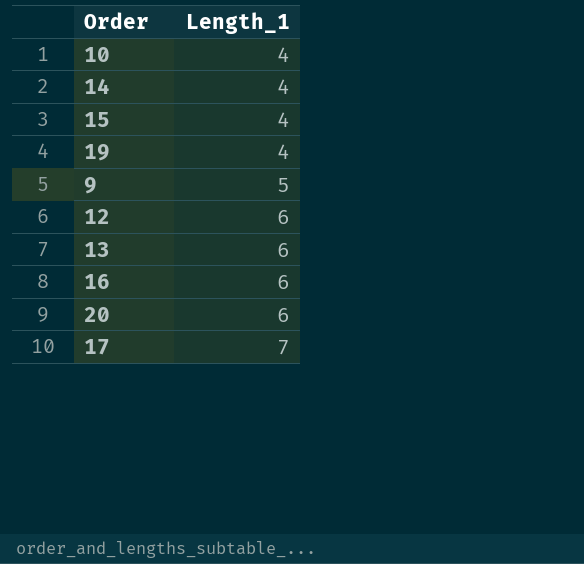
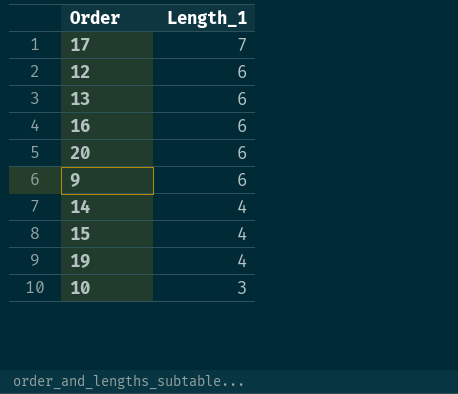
row order: Length_1 ascending -> Length_1 descending
9 | Length_1: 5 -> 6
10 | Length_1: 4 -> 3

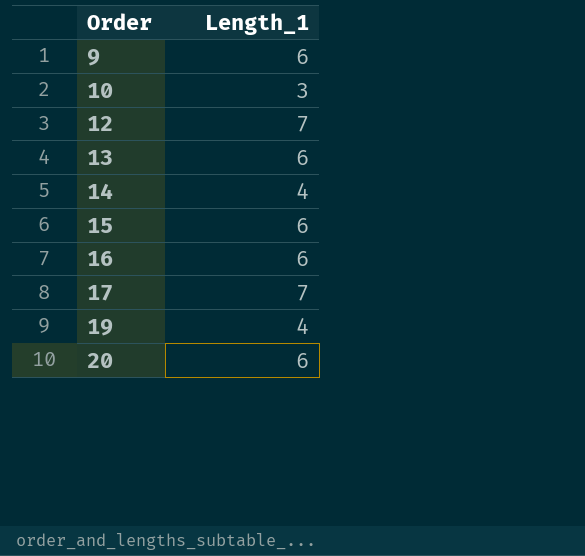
row order: Length_1 descending -> Order ascending
12 | Length_1: 6 -> 7
15 | Length_1: 4 -> 6

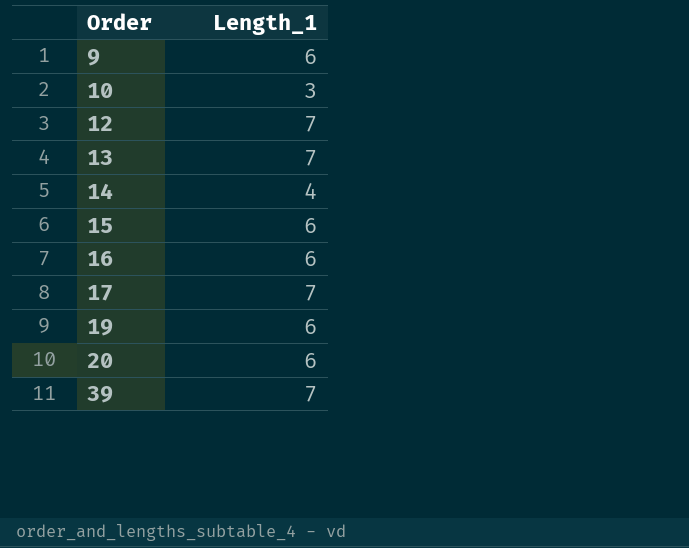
13 | Length_1: 6 -> 7
19 | Length_1: 4 -> 6
row 39: none -> 7

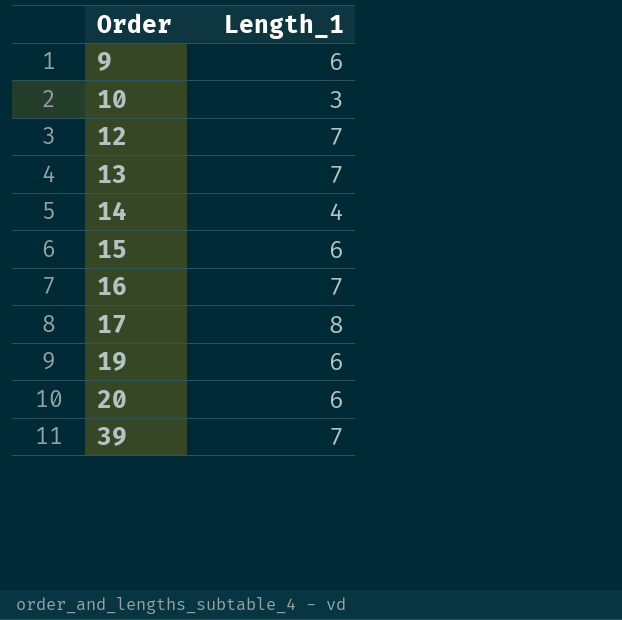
16 | Length_1: 6 -> 7
17 | Length_1: 7 -> 8

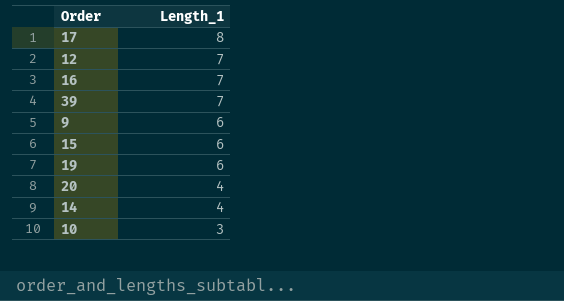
row order: Order ascending -> Length_1 descending
row 13: 7 -> none
20 | Length_1: 6 -> 4

